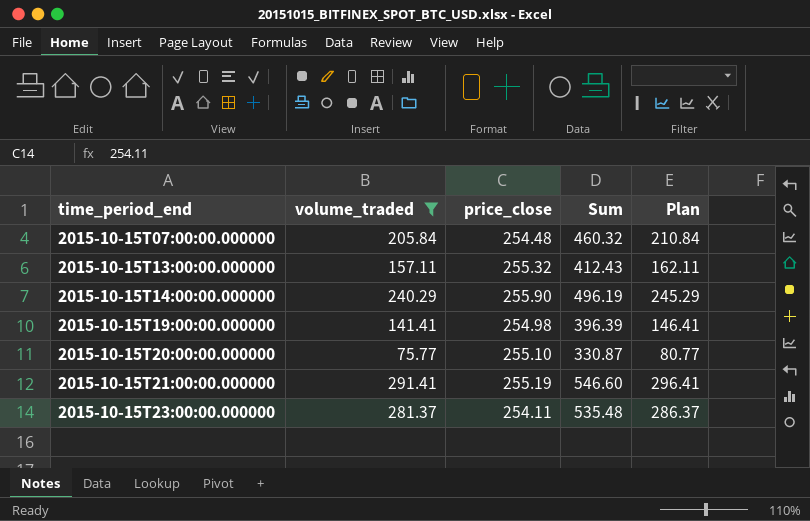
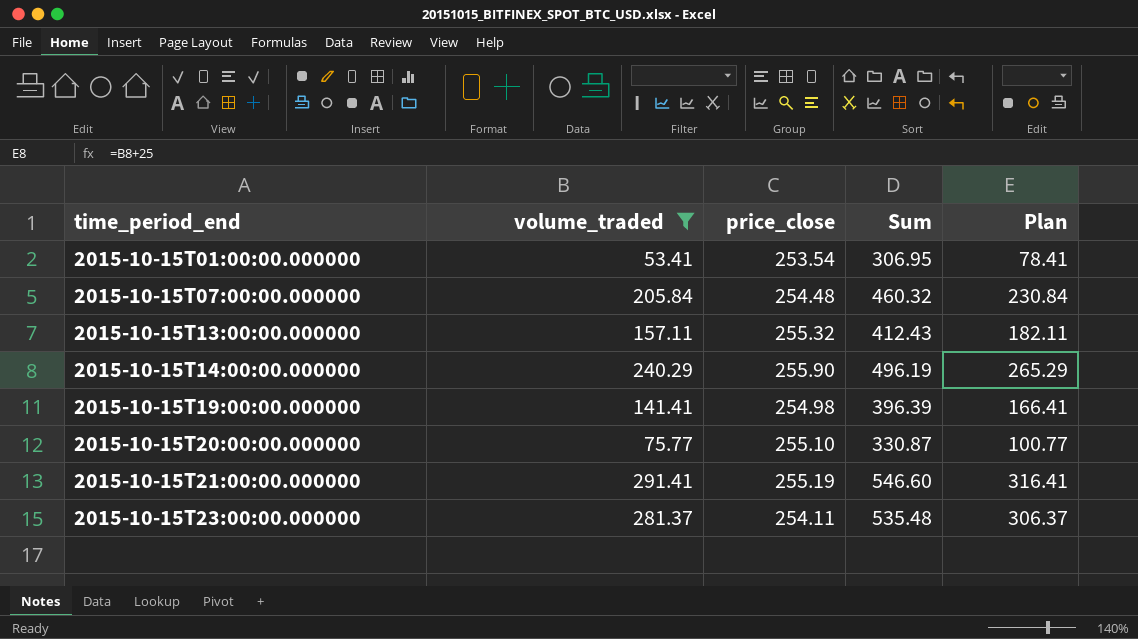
column Plan | formula: [volume_traded] + 5 -> [volume_traded] + 25
row 2015-10-15T01:00:00.000000: none -> 53.41 | 253.54 | 306.95 | 78.41

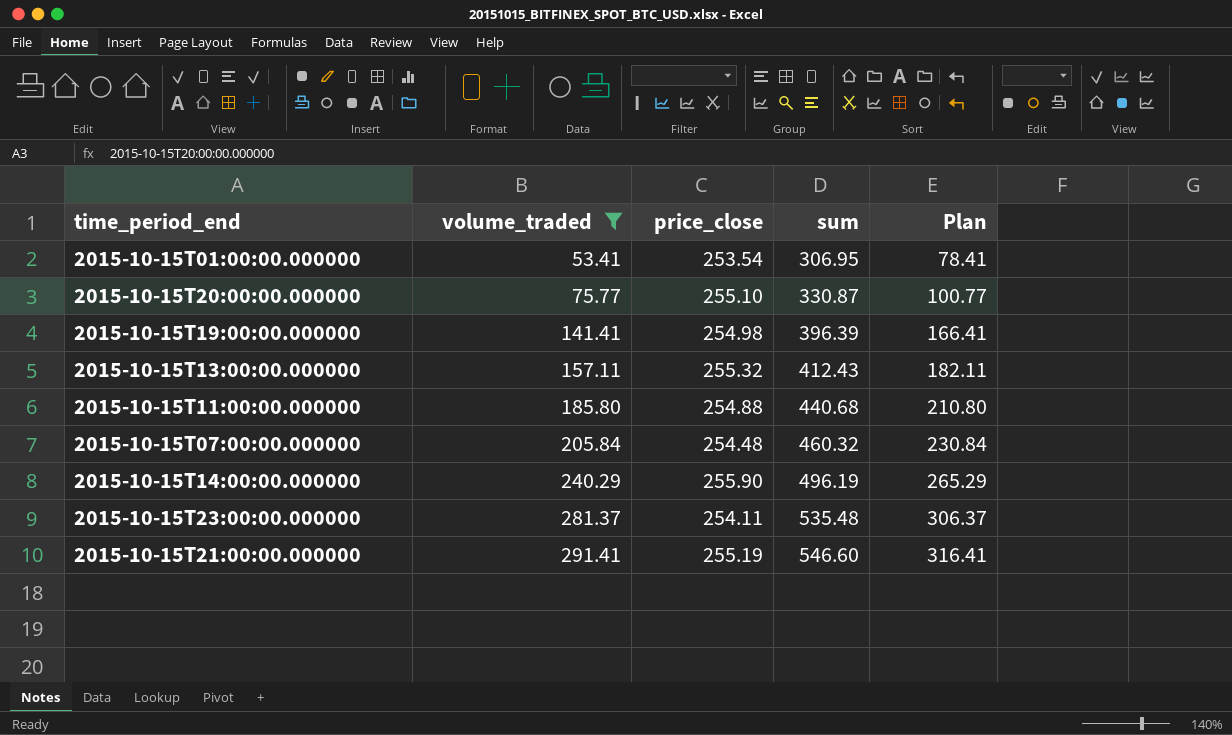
row order: time_period_end ascending -> volume_traded ascending
column name: Sum -> sum
row 2015-10-15T11:00:00.000000: none -> 185.80 | 254.88 | 440.68 | 210.80

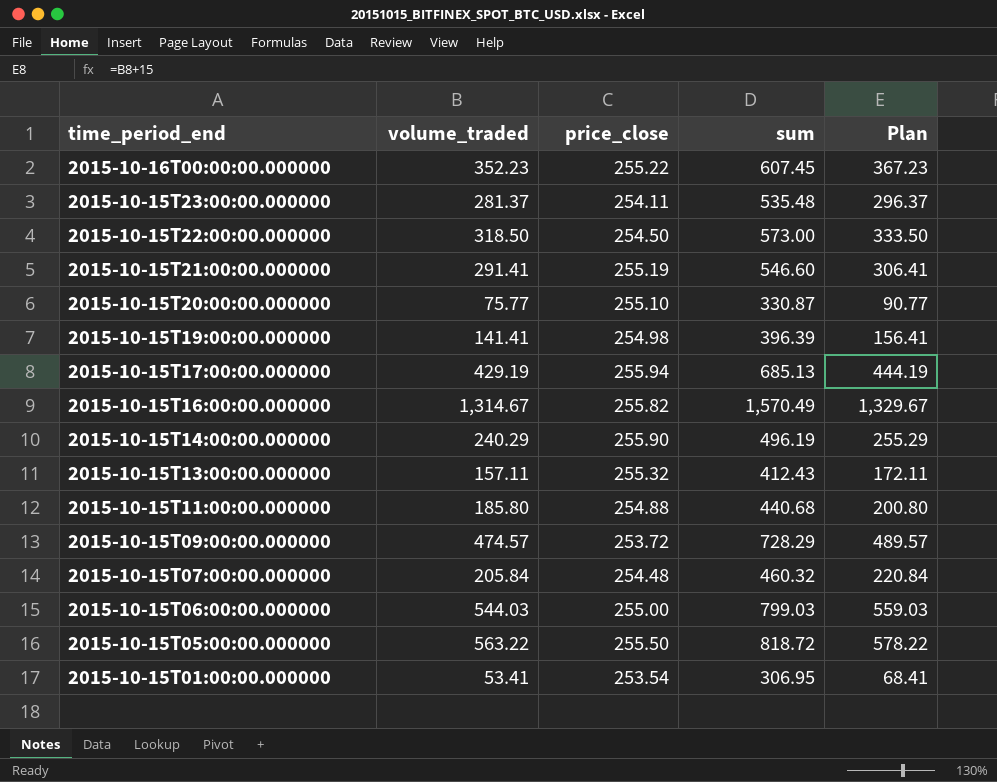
filter: volume_traded <= 291.41 -> none
row order: volume_traded ascending -> time_period_end descending
column Plan | formula: [volume_traded] + 25 -> [volume_traded] + 15

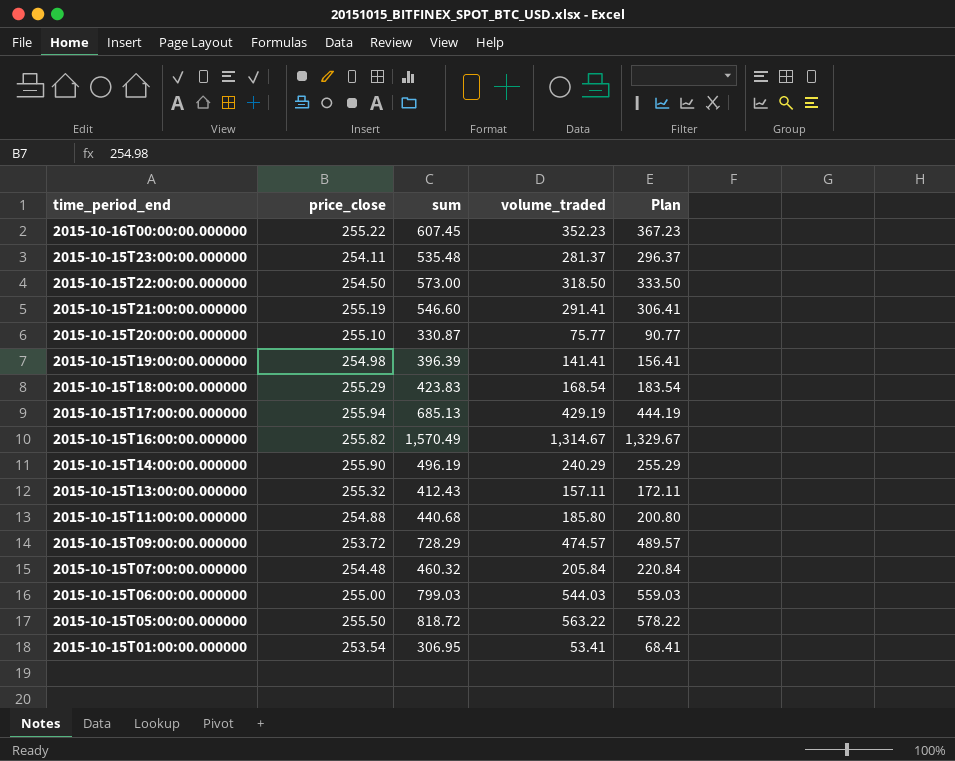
column volume_traded | position: 2 -> 4
row 2015-10-15T18:00:00.000000: none -> 255.29 | 423.83 | 168.54 | 183.54

